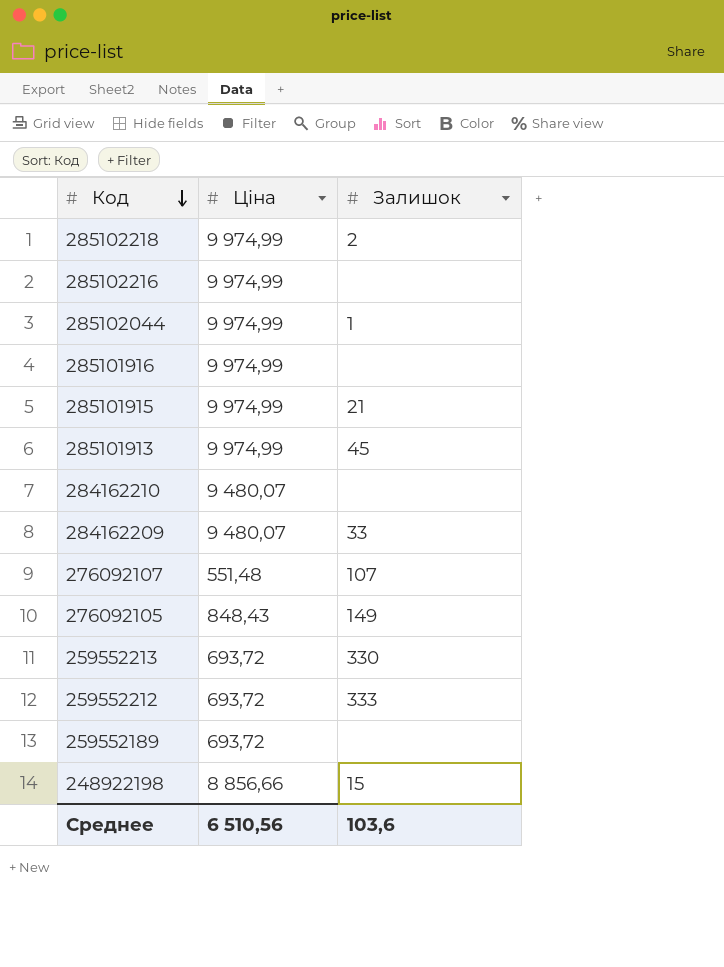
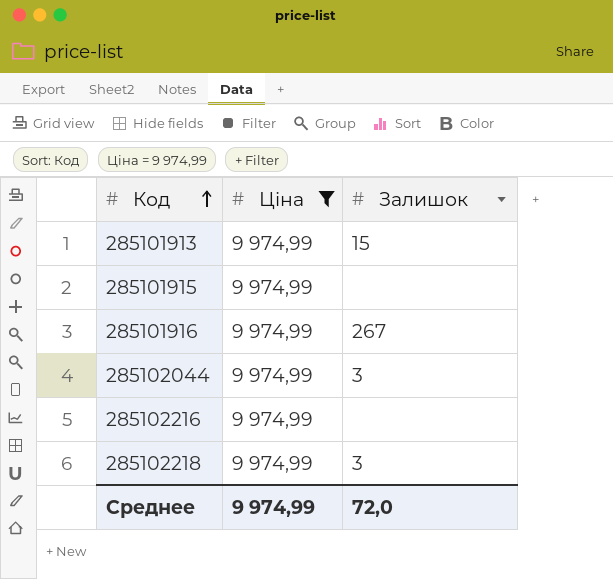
filter: none -> Ціна = 9 974,99
row order: Код descending -> Код ascending
285101913 | Залишок: 45 -> 15
285101915 | Залишок: 21 -> none
285101916 | Залишок: none -> 267
285102044 | Залишок: 1 -> 3
285102218 | Залишок: 2 -> 3
Среднее | Ціна: 6 510,56 -> 9 974,99
Среднее | Залишок: 103,6 -> 72,0

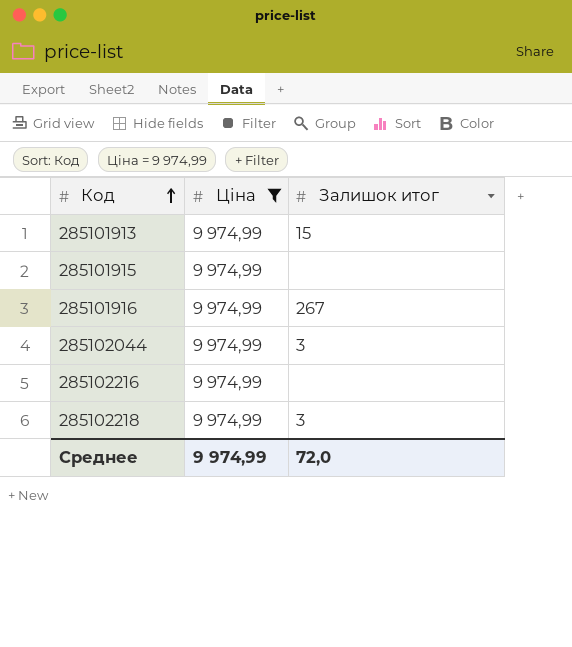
column name: Залишок -> Залишок итог

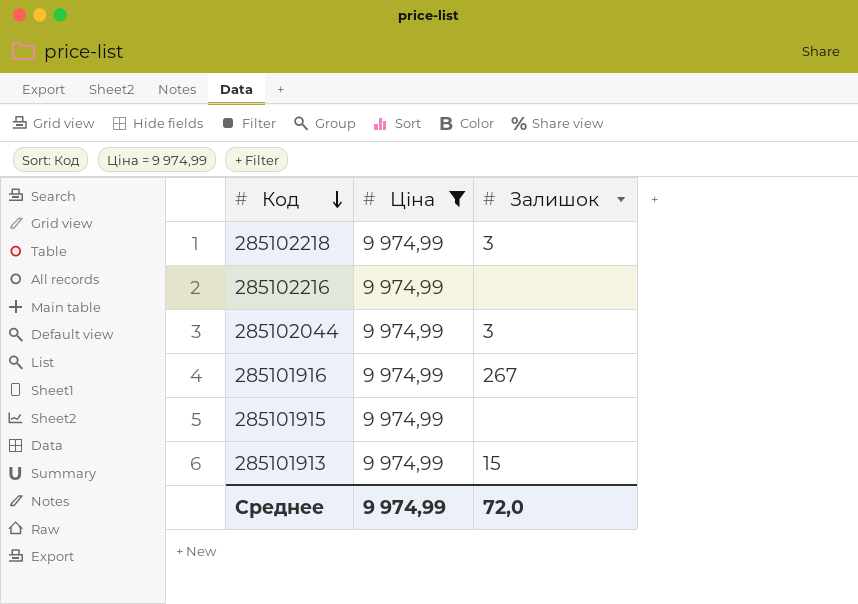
row order: Код ascending -> Код descending
column name: Залишок итог -> Залишок

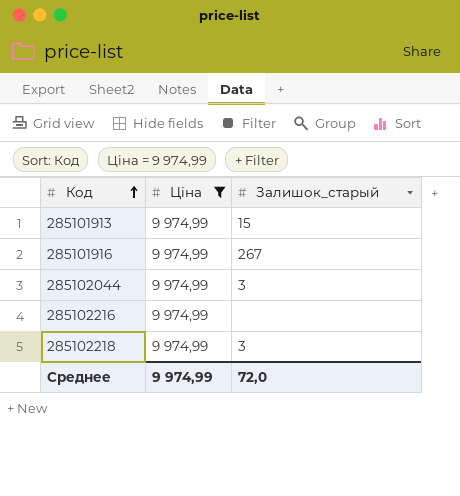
row order: Код descending -> Код ascending
column name: Залишок -> Залишок_старый
row 285101915: 9 974,99 | none -> none

